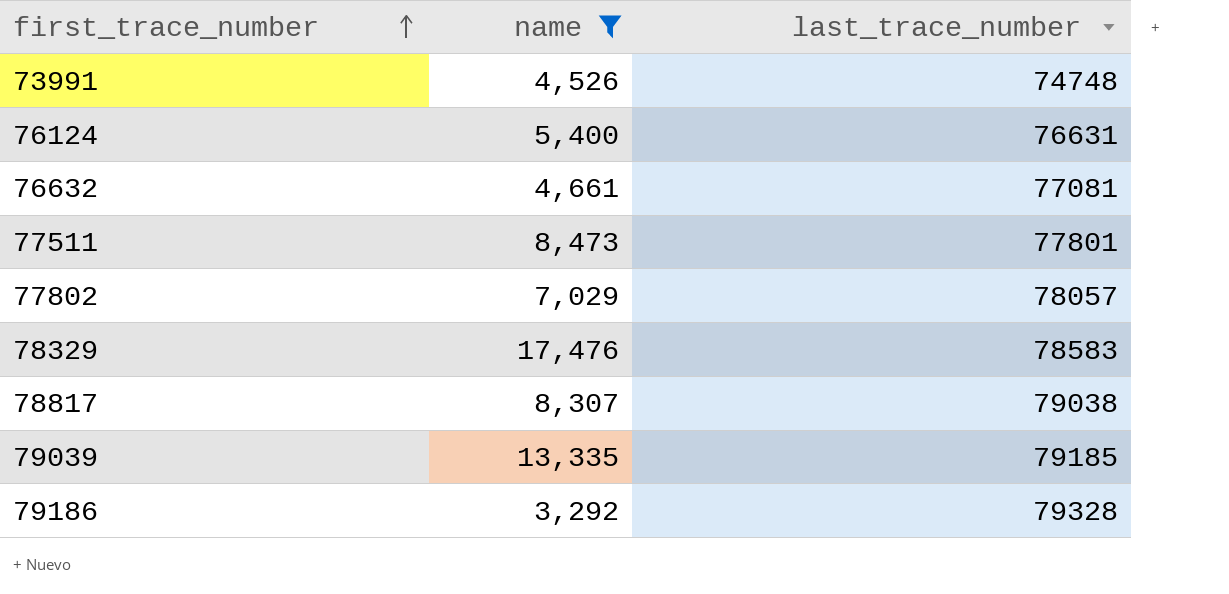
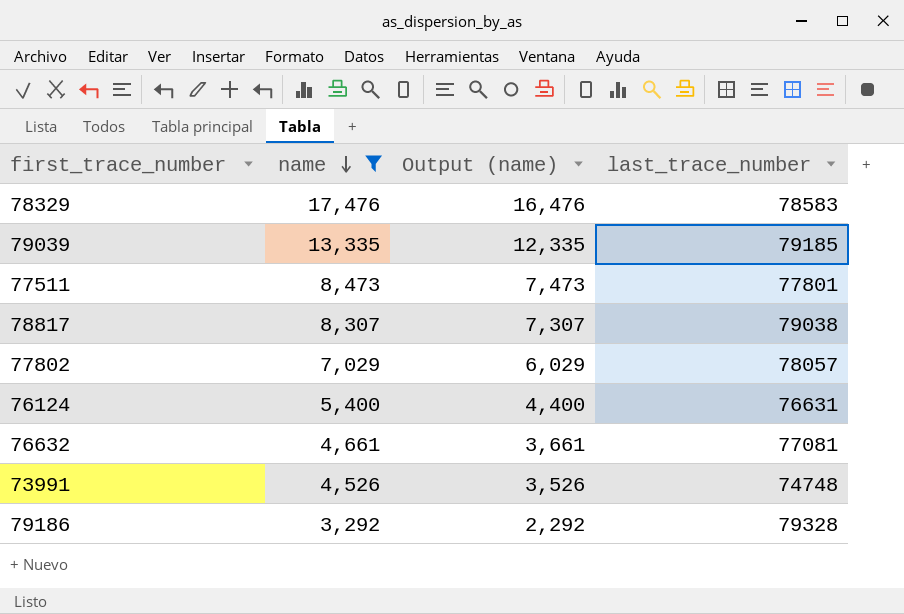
row order: first_trace_number ascending -> name descending
column Output (name) | formula: none -> [name] - 1000

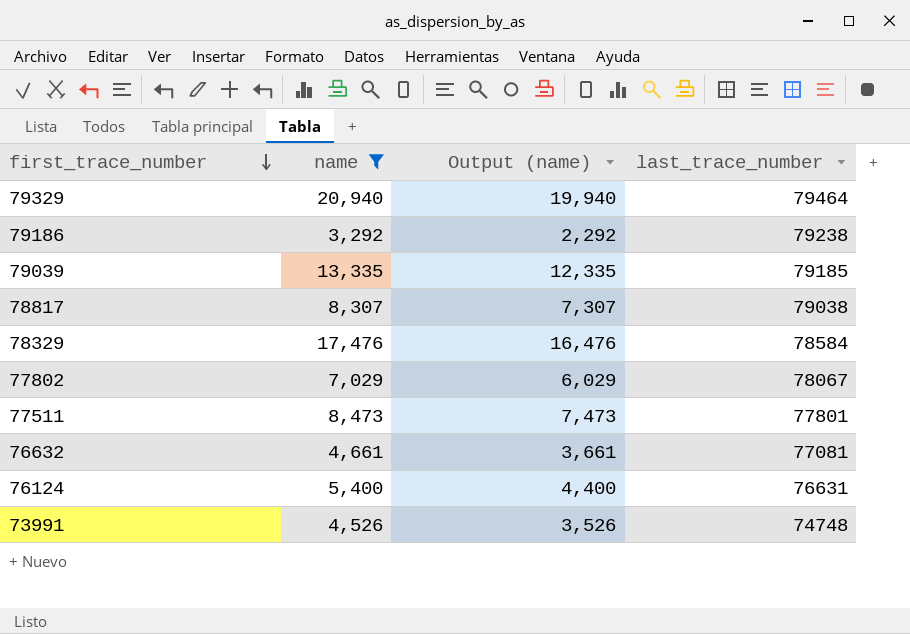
row order: name descending -> first_trace_number descending
row 79329: none -> 20,940 | 19,940 | 79464
79186 | last_trace_number: 79328 -> 79238
78329 | last_trace_number: 78583 -> 78584
77802 | last_trace_number: 78057 -> 78067

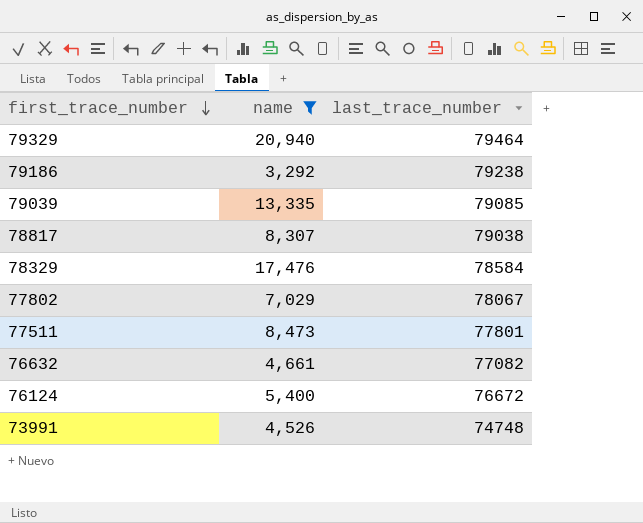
column Output (name) | formula: [name] - 1000 -> none
79039 | last_trace_number: 79185 -> 79085
76632 | last_trace_number: 77081 -> 77082
76124 | last_trace_number: 76631 -> 76672

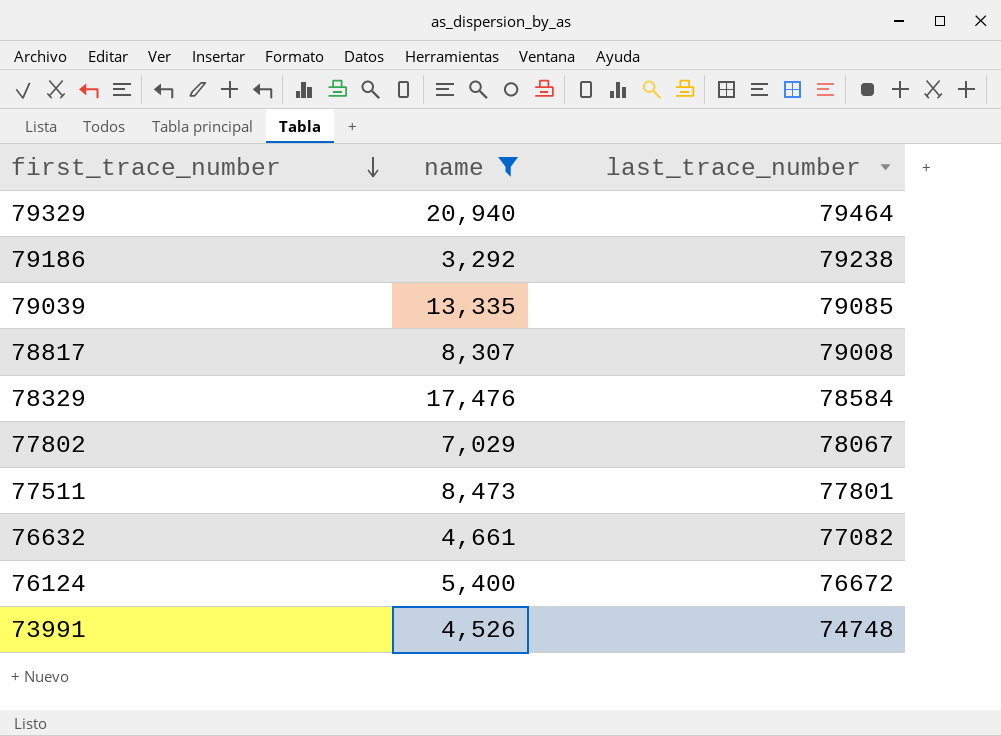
78817 | last_trace_number: 79038 -> 79008

